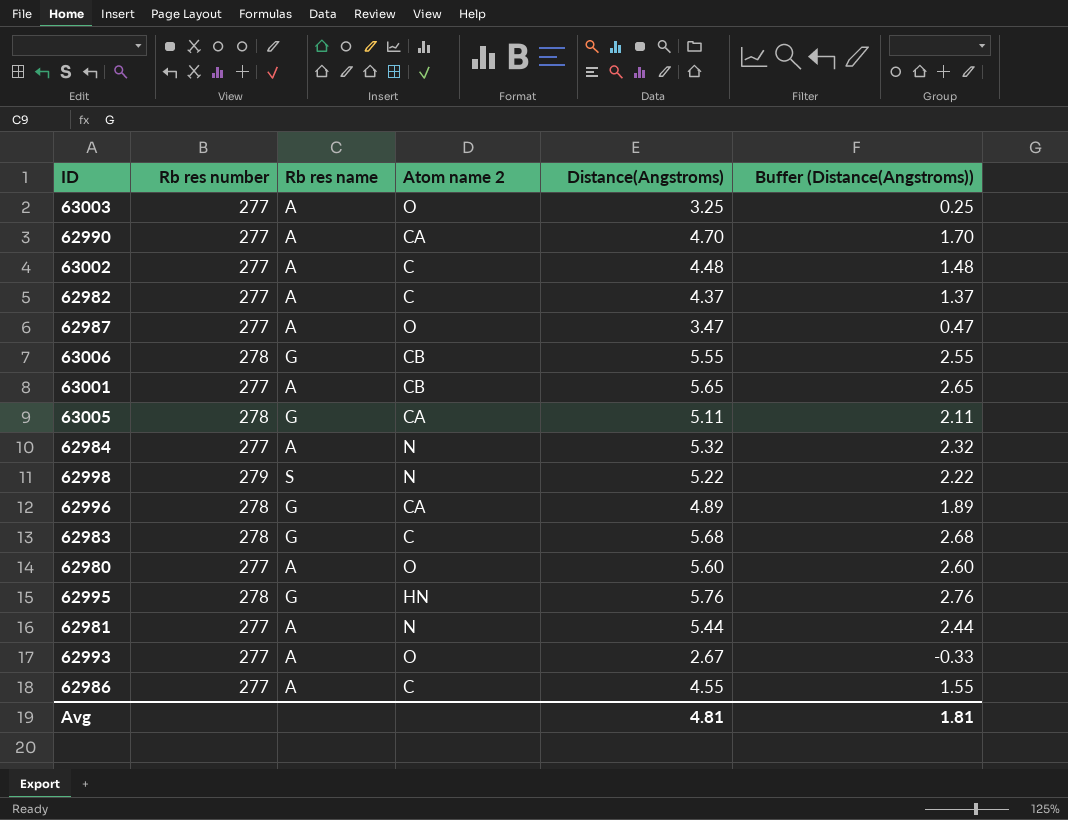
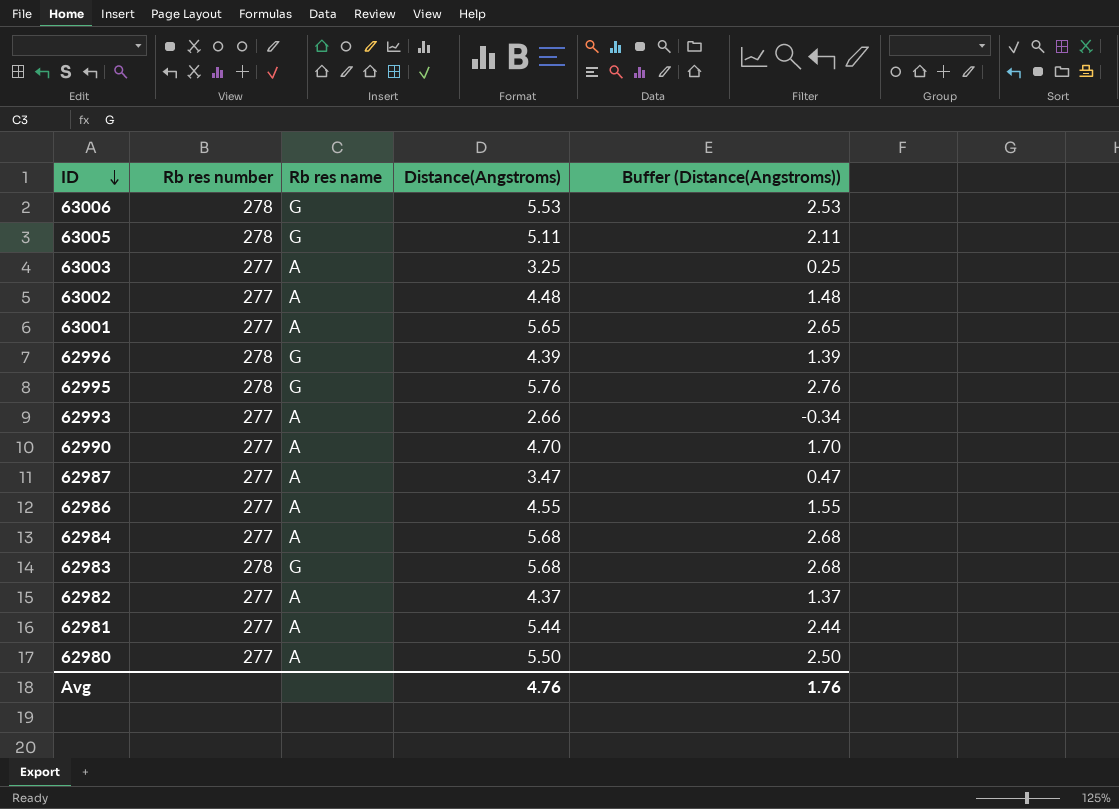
row order: none -> ID descending
column Atom name 2 | position: 4 -> none
row 62998: 279 | S | N | 5.22 | 2.22 -> none
63006 | Distance(Angstroms): 5.55 -> 5.53
63006 | Buffer (Distance(Angstroms)): 2.55 -> 2.53
62996 | Distance(Angstroms): 4.89 -> 4.39
62996 | Buffer (Distance(Angstroms)): 1.89 -> 1.39
62993 | Distance(Angstroms): 2.67 -> 2.66
62993 | Buffer (Distance(Angstroms)): -0.33 -> -0.34
62984 | Distance(Angstroms): 5.32 -> 5.68
62984 | Buffer (Distance(Angstroms)): 2.32 -> 2.68
62980 | Distance(Angstroms): 5.60 -> 5.50
62980 | Buffer (Distance(Angstroms)): 2.60 -> 2.50
Avg | Distance(Angstroms): 4.81 -> 4.76
Avg | Buffer (Distance(Angstroms)): 1.81 -> 1.76

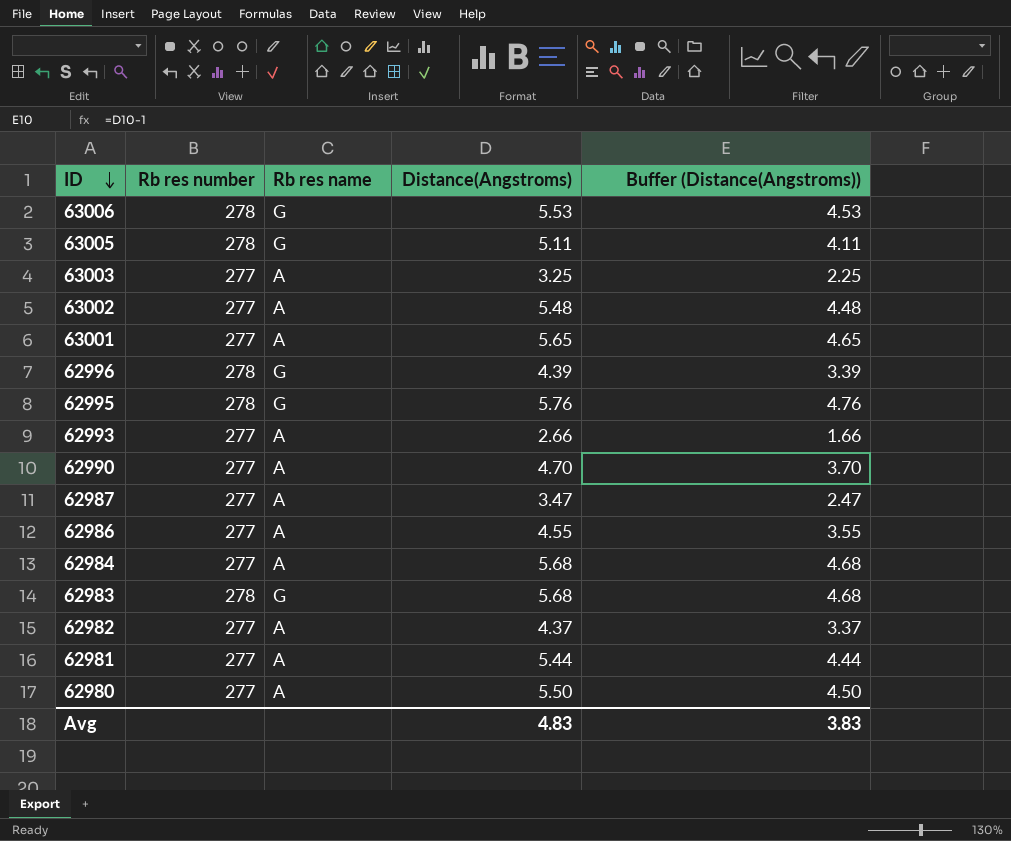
column Buffer (Distance(Angstroms)) | formula: [Distance(Angstroms)] - 3 -> [Distance(Angstroms)] - 1
63002 | Distance(Angstroms): 4.48 -> 5.48
Avg | Distance(Angstroms): 4.76 -> 4.83
Avg | Buffer (Distance(Angstroms)): 1.76 -> 3.83

